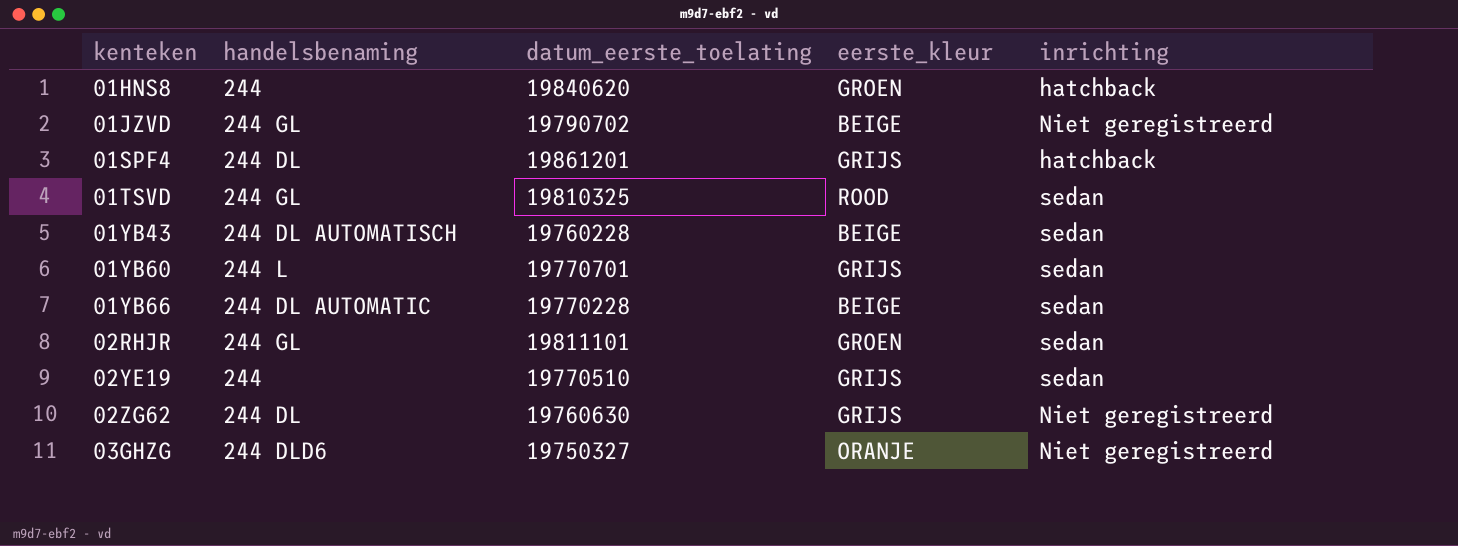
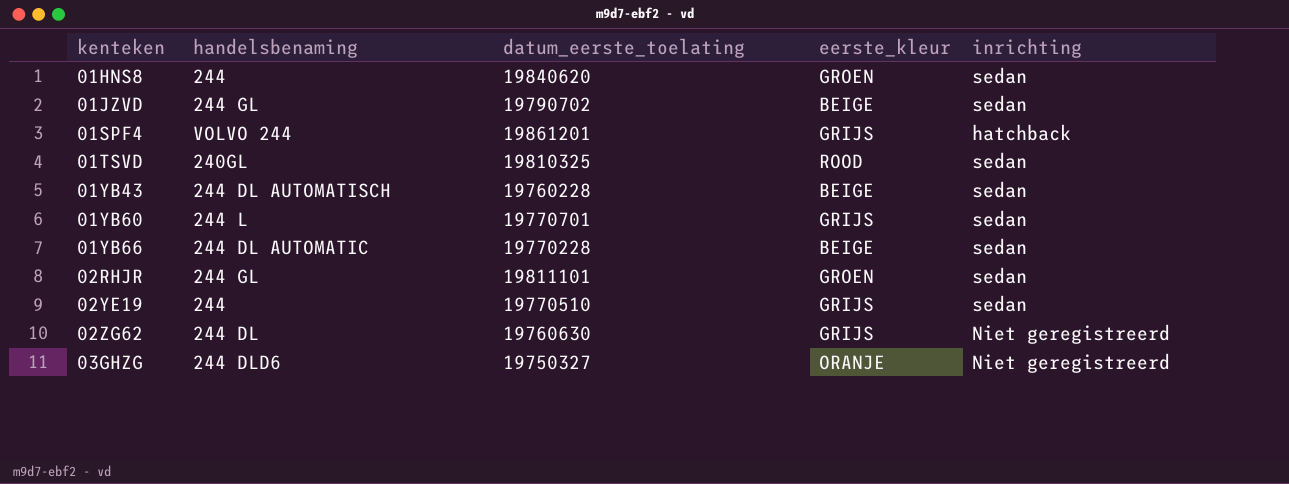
01HNS8 | inrichting: hatchback -> sedan
01JZVD | inrichting: Niet geregistreerd -> sedan
01SPF4 | handelsbenaming: 244 DL -> VOLVO 244
01TSVD | handelsbenaming: 244 GL -> 240GL

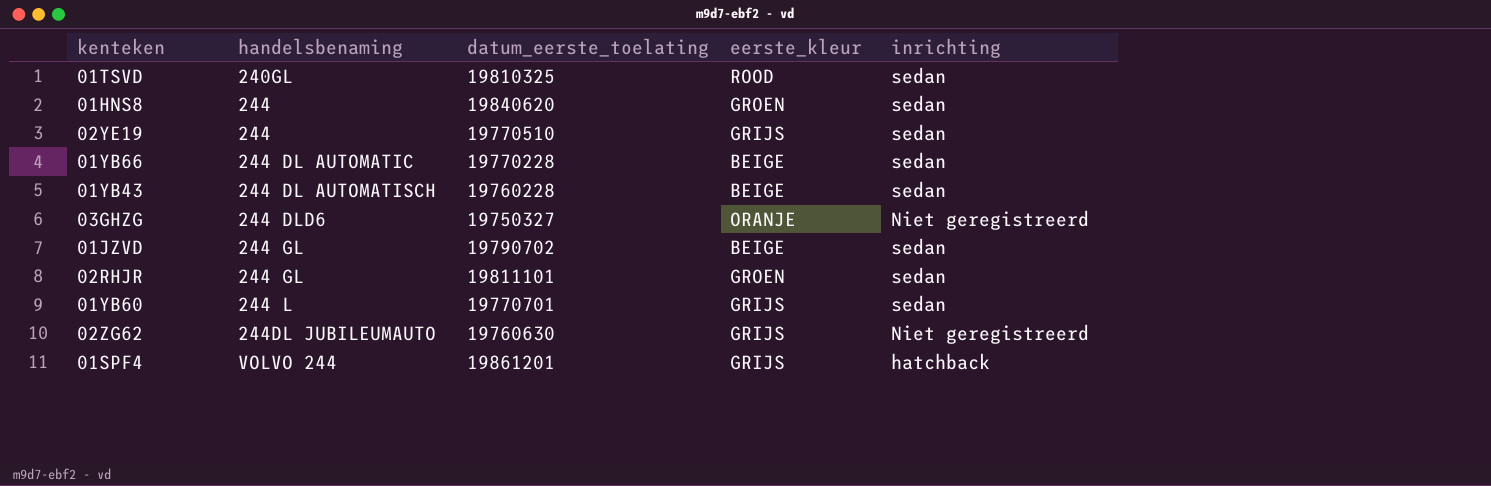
row order: kenteken ascending -> handelsbenaming ascending
02ZG62 | handelsbenaming: 244 DL -> 244DL JUBILEUMAUTO

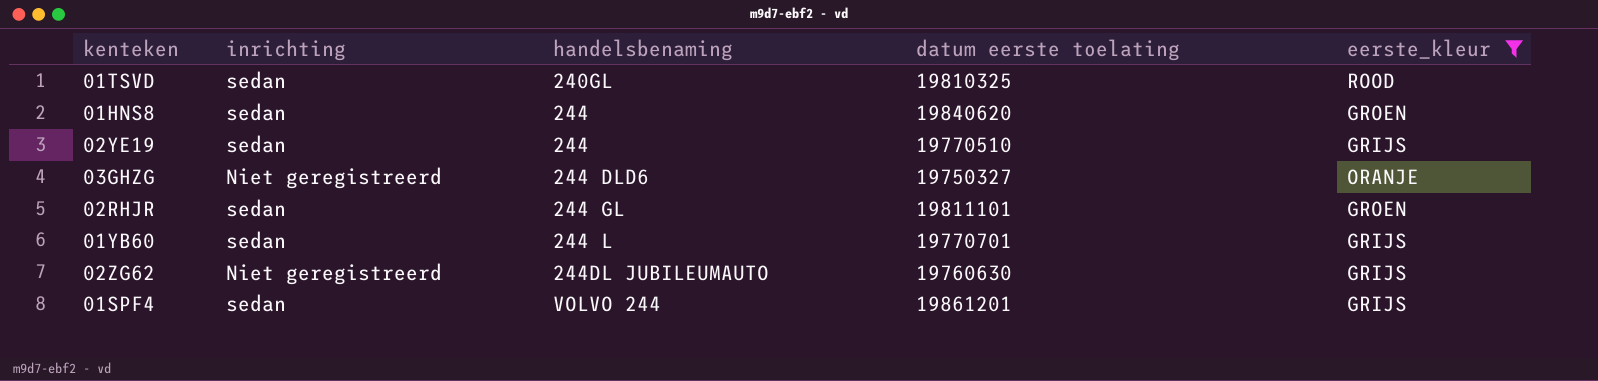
filter: none -> eerste_kleur != BEIGE
column inrichting | position: 5 -> 2
column name: datum_eerste_toelating -> datum eerste toelating
01SPF4 | inrichting: hatchback -> sedan

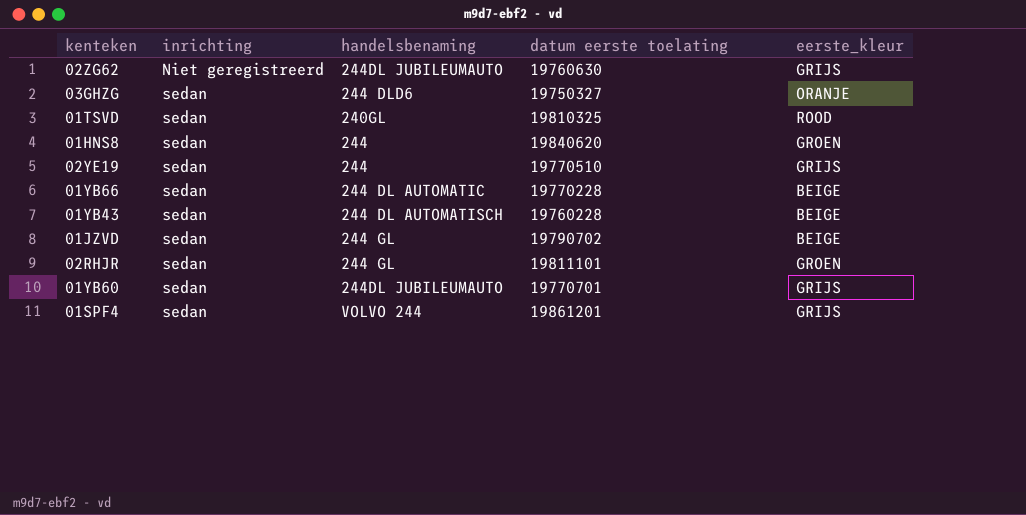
filter: eerste_kleur != BEIGE -> none
row order: handelsbenaming ascending -> inrichting ascending
03GHZG | inrichting: Niet geregistreerd -> sedan
01YB60 | handelsbenaming: 244 L -> 244DL JUBILEUMAUTO

